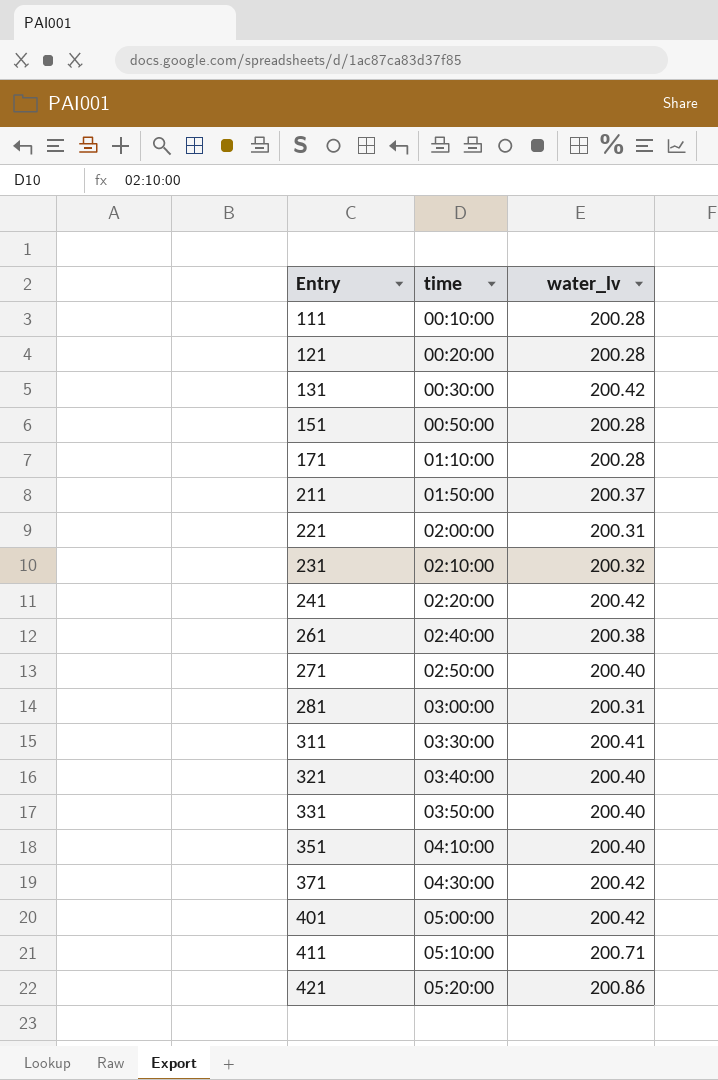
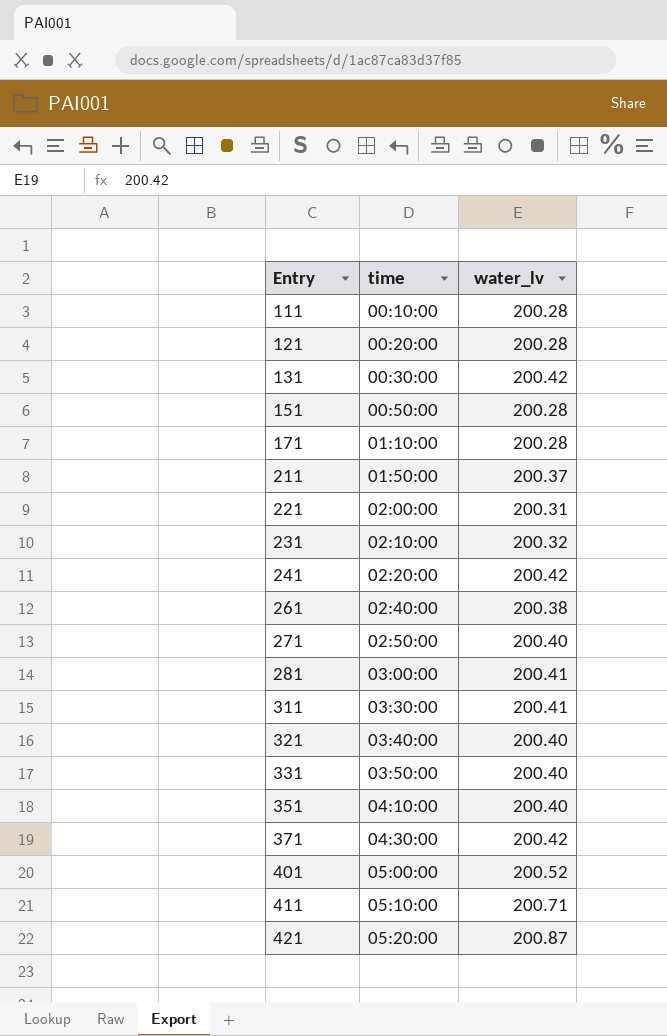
281 | water_lv: 200.31 -> 200.41
401 | water_lv: 200.42 -> 200.52
421 | water_lv: 200.86 -> 200.87

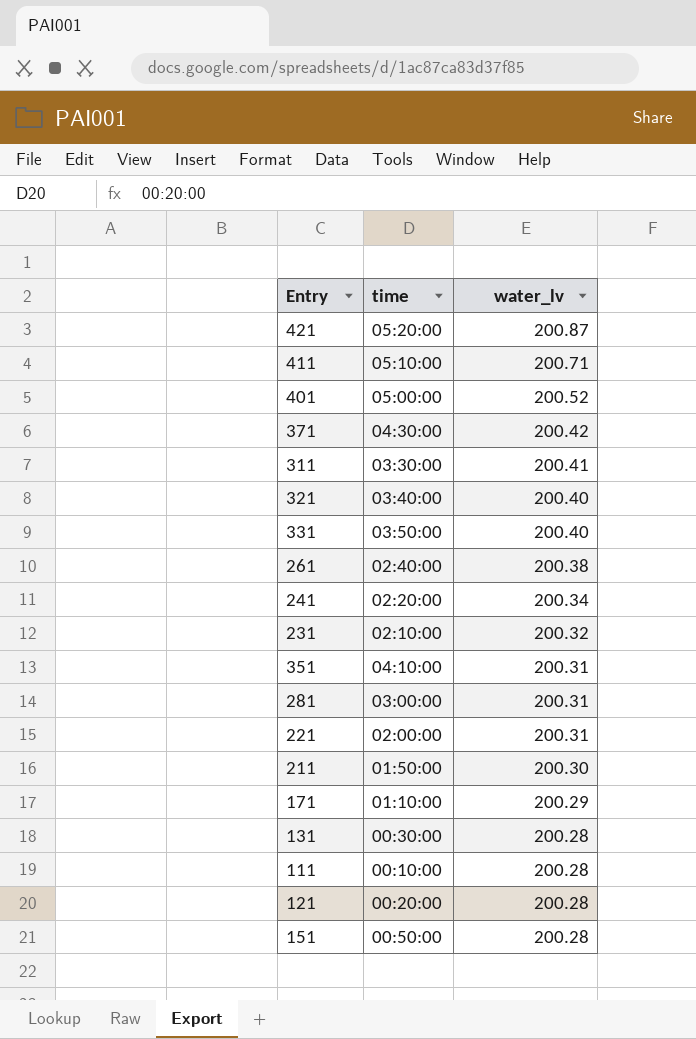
row order: Entry ascending -> water_lv descending
row 271: 02:50:00 | 200.40 -> none
241 | water_lv: 200.42 -> 200.34
351 | water_lv: 200.40 -> 200.31
281 | water_lv: 200.41 -> 200.31
211 | water_lv: 200.37 -> 200.30
171 | water_lv: 200.28 -> 200.29
131 | water_lv: 200.42 -> 200.28

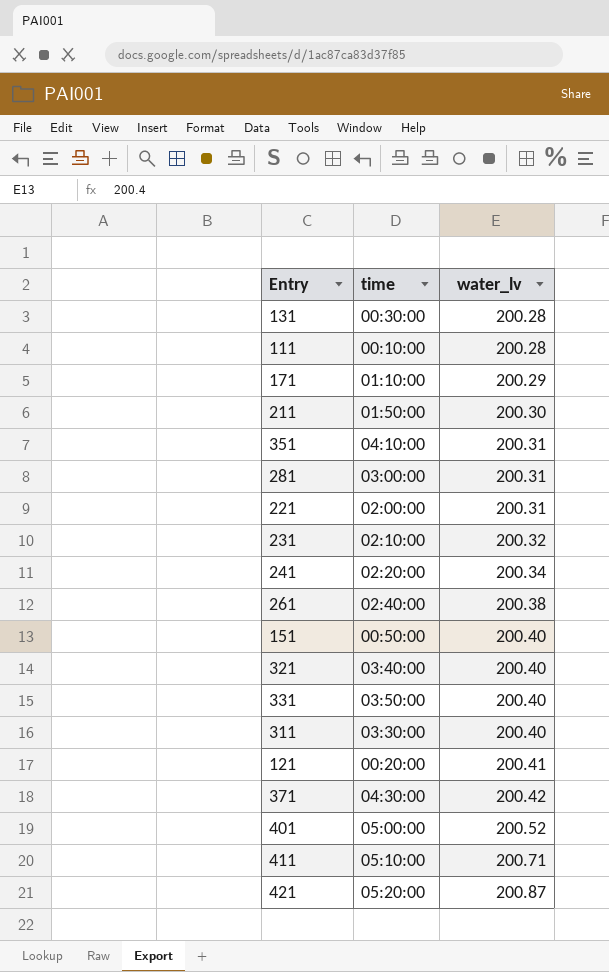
row order: water_lv descending -> water_lv ascending
151 | water_lv: 200.28 -> 200.40
311 | water_lv: 200.41 -> 200.40
121 | water_lv: 200.28 -> 200.41

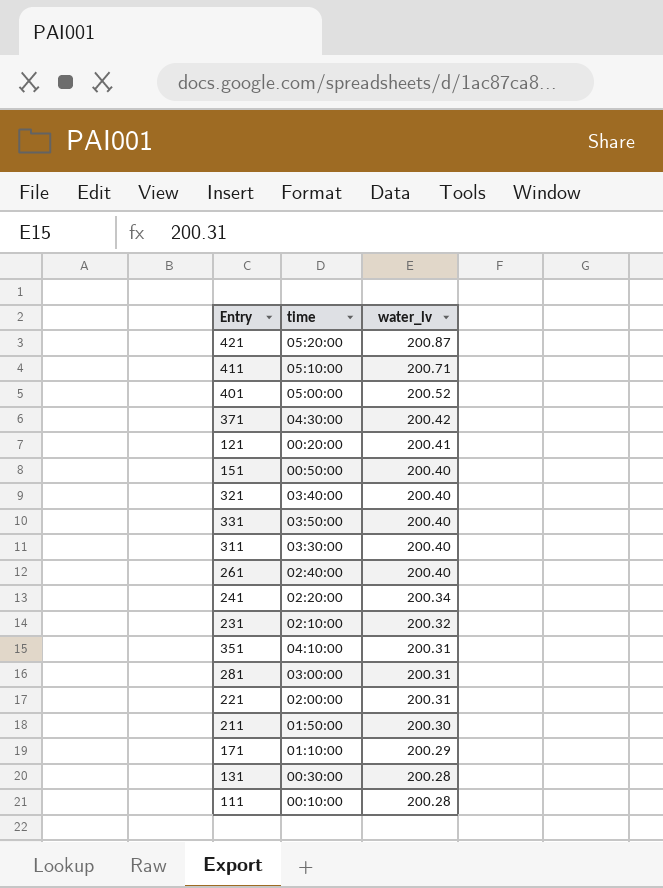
row order: water_lv ascending -> water_lv descending
261 | water_lv: 200.38 -> 200.40

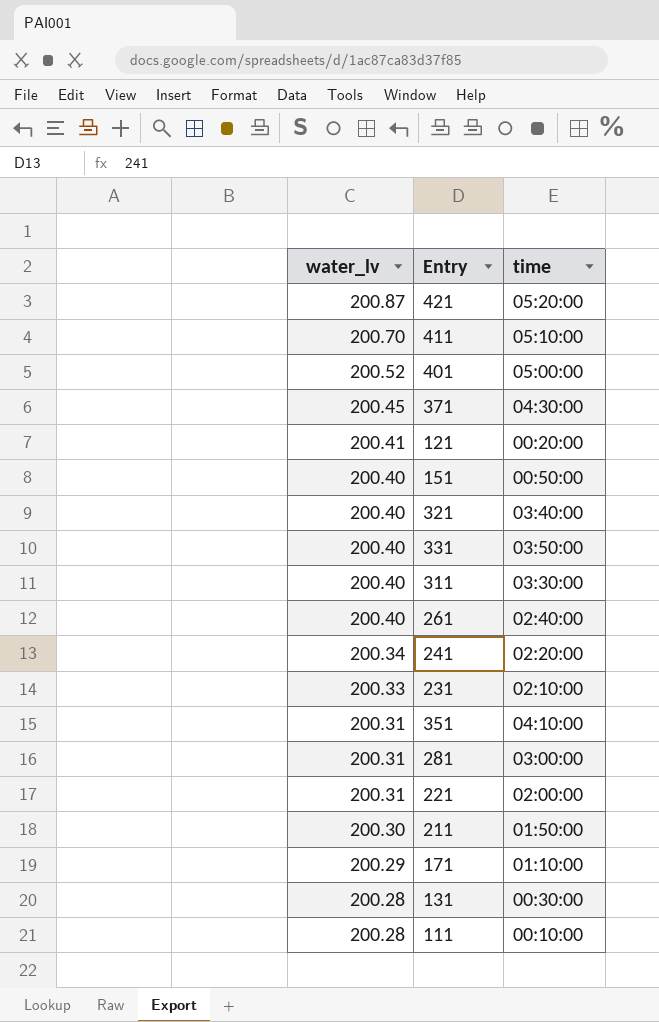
column water_lv | position: 3 -> 1
411 | water_lv: 200.71 -> 200.70
371 | water_lv: 200.42 -> 200.45
231 | water_lv: 200.32 -> 200.33

